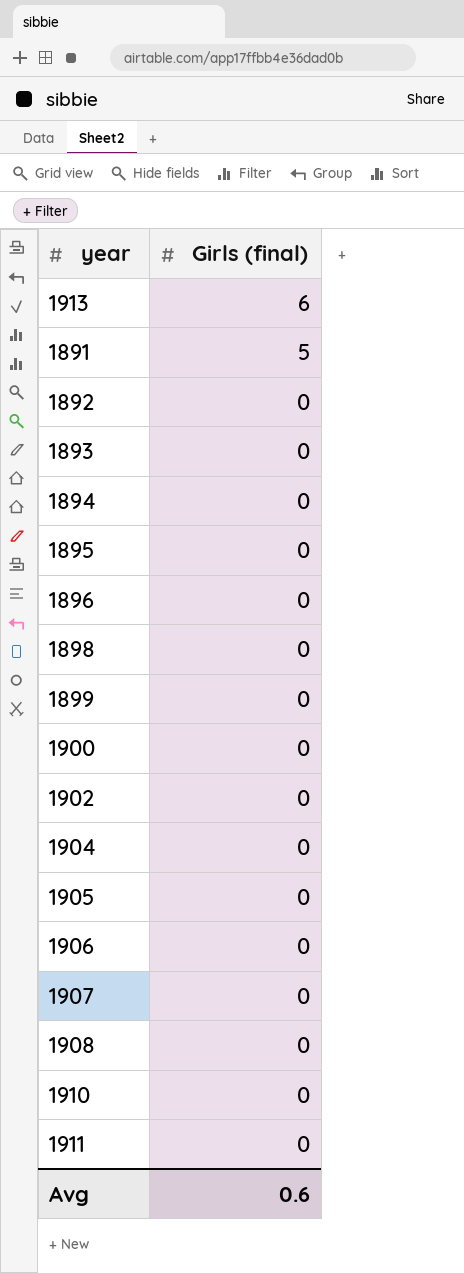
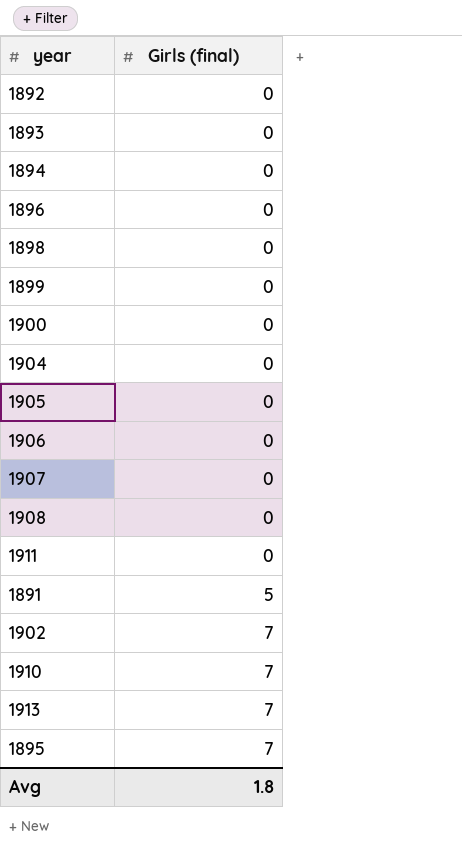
row order: Girls (final) descending -> Girls (final) ascending
1902 | Girls (final): 0 -> 7
1910 | Girls (final): 0 -> 7
1913 | Girls (final): 6 -> 7
1895 | Girls (final): 0 -> 7
Avg | Girls (final): 0.6 -> 1.8

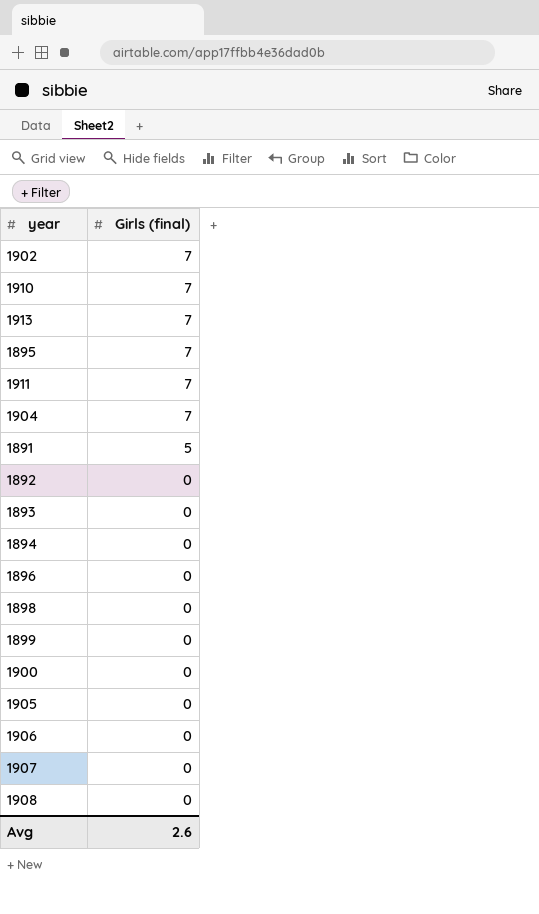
row order: Girls (final) ascending -> Girls (final) descending
1911 | Girls (final): 0 -> 7
1904 | Girls (final): 0 -> 7
Avg | Girls (final): 1.8 -> 2.6

